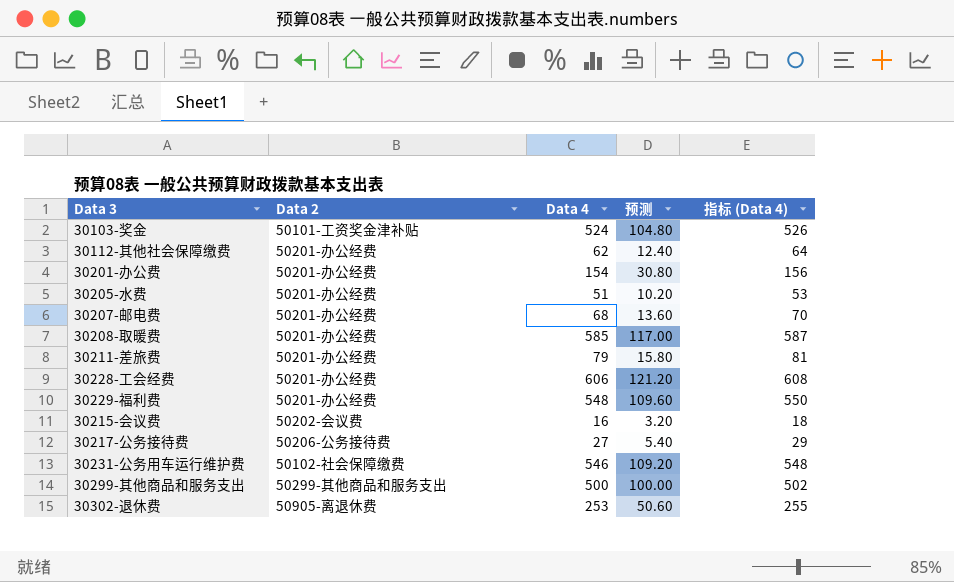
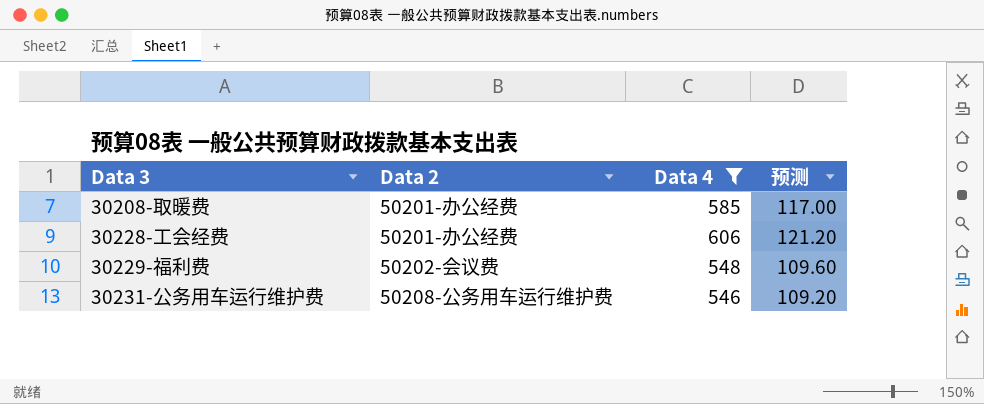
filter: none -> Data 4 >= 546
column 指标 (Data 4) | formula: [Data 4] + 2 -> none
30229-福利费 | Data 2: 50201-办公经费 -> 50202-会议费
30231-公务用车运行维护费 | Data 2: 50102-社会保障缴费 -> 50208-公务用车运行维护费

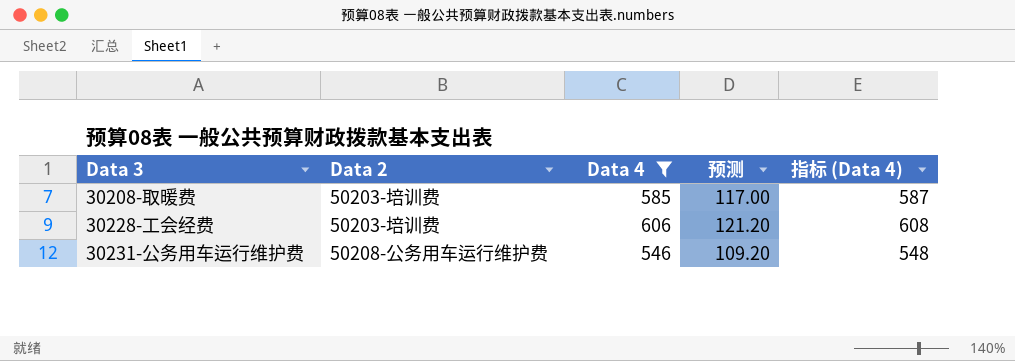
column 指标 (Data 4) | formula: none -> [Data 4] + 2
row 30229-福利费: 50202-会议费 | 548 | 109.60 -> none
30208-取暖费 | Data 2: 50201-办公经费 -> 50203-培训费
30228-工会经费 | Data 2: 50201-办公经费 -> 50203-培训费

